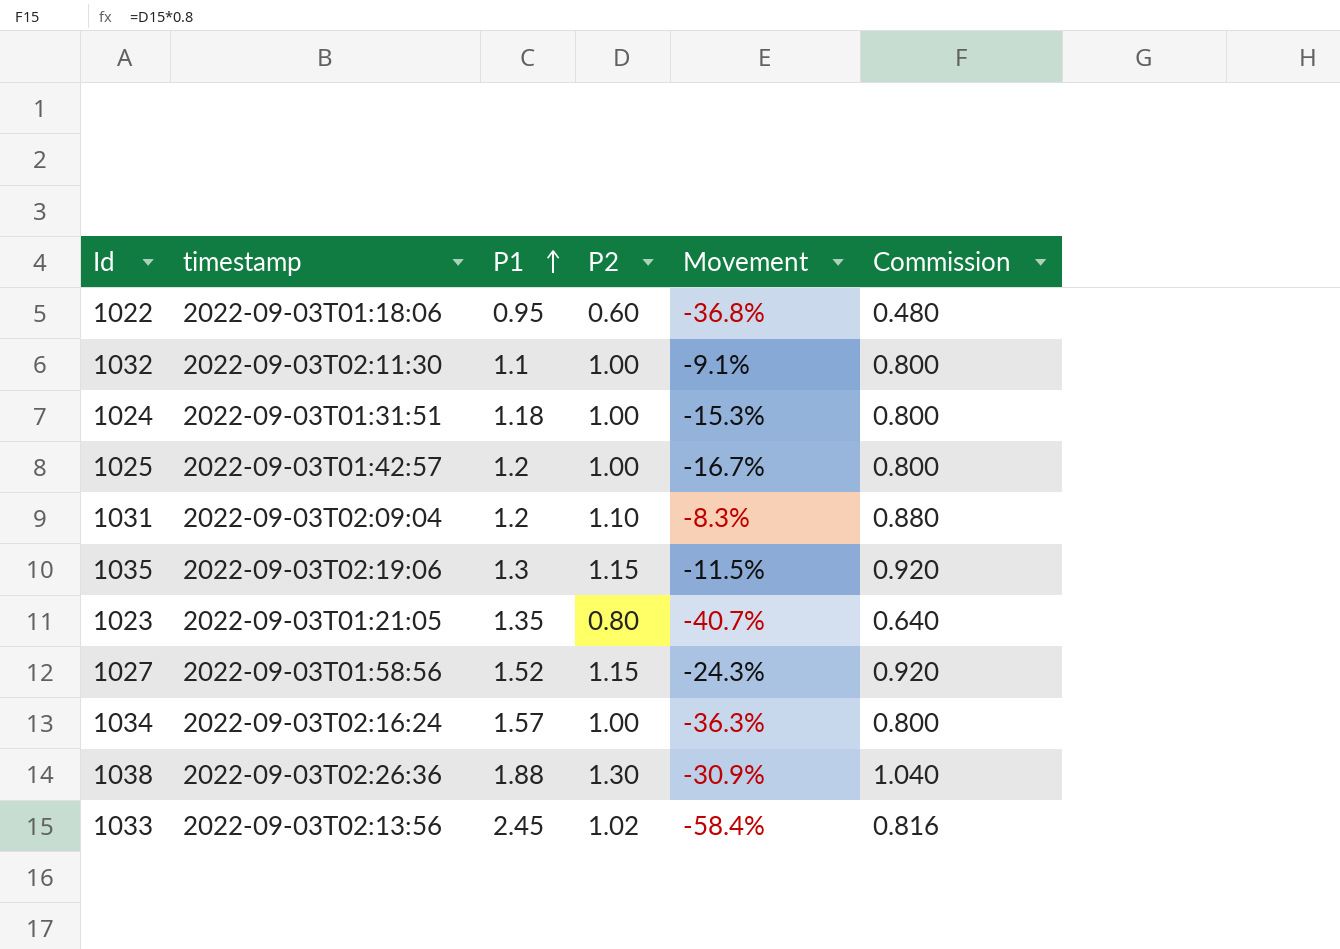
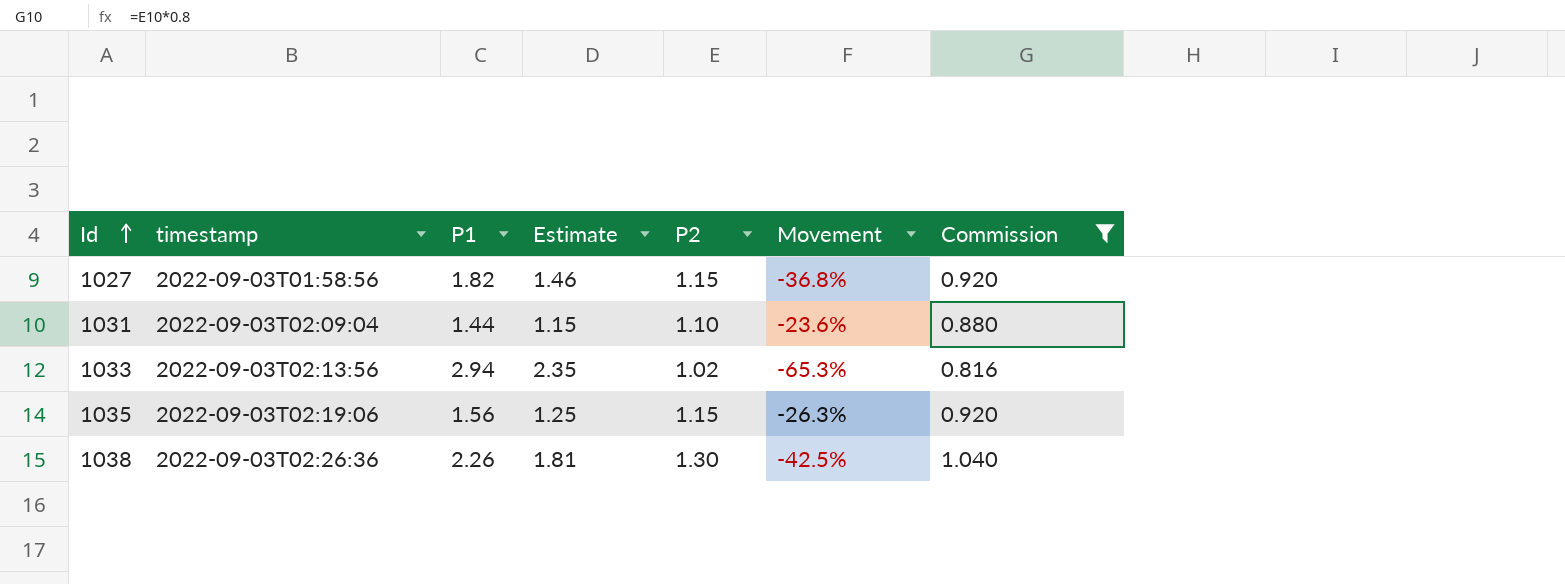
filter: none -> Commission >= 0.816
row order: P1 ascending -> Id ascending
column Estimate | formula: none -> [P1] * 0.8
1027 | P1: 1.52 -> 1.82
1027 | Movement: -24.3% -> -36.8%
1031 | P1: 1.2 -> 1.44
1031 | Movement: -8.3% -> -23.6%
1033 | P1: 2.45 -> 2.94
1033 | Movement: -58.4% -> -65.3%
1035 | P1: 1.3 -> 1.56
1035 | Movement: -11.5% -> -26.3%
1038 | P1: 1.88 -> 2.26
1038 | Movement: -30.9% -> -42.5%

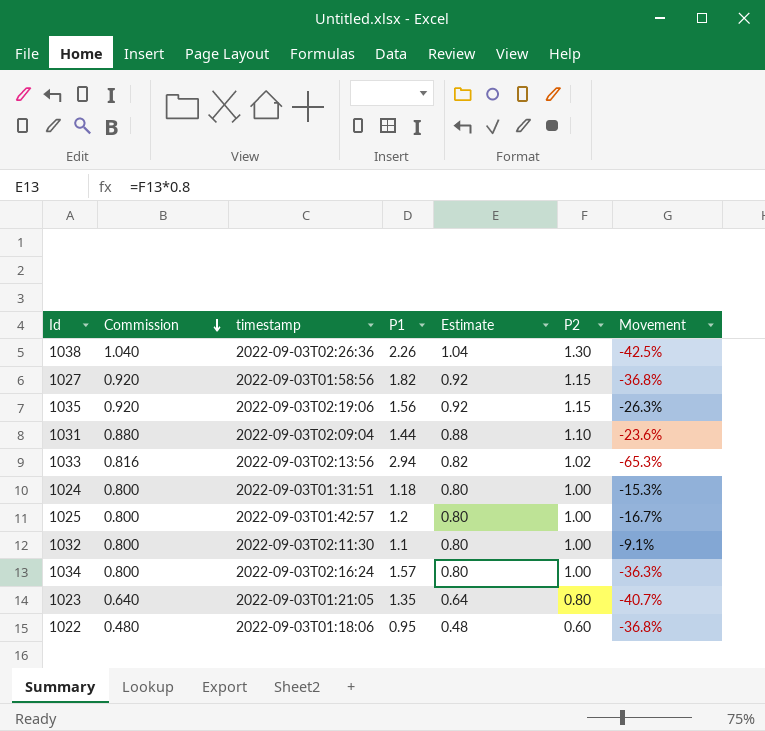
filter: Commission >= 0.816 -> none
row order: Id ascending -> Commission descending
column Commission | position: 7 -> 2
column Estimate | formula: [P1] * 0.8 -> [P2] * 0.8

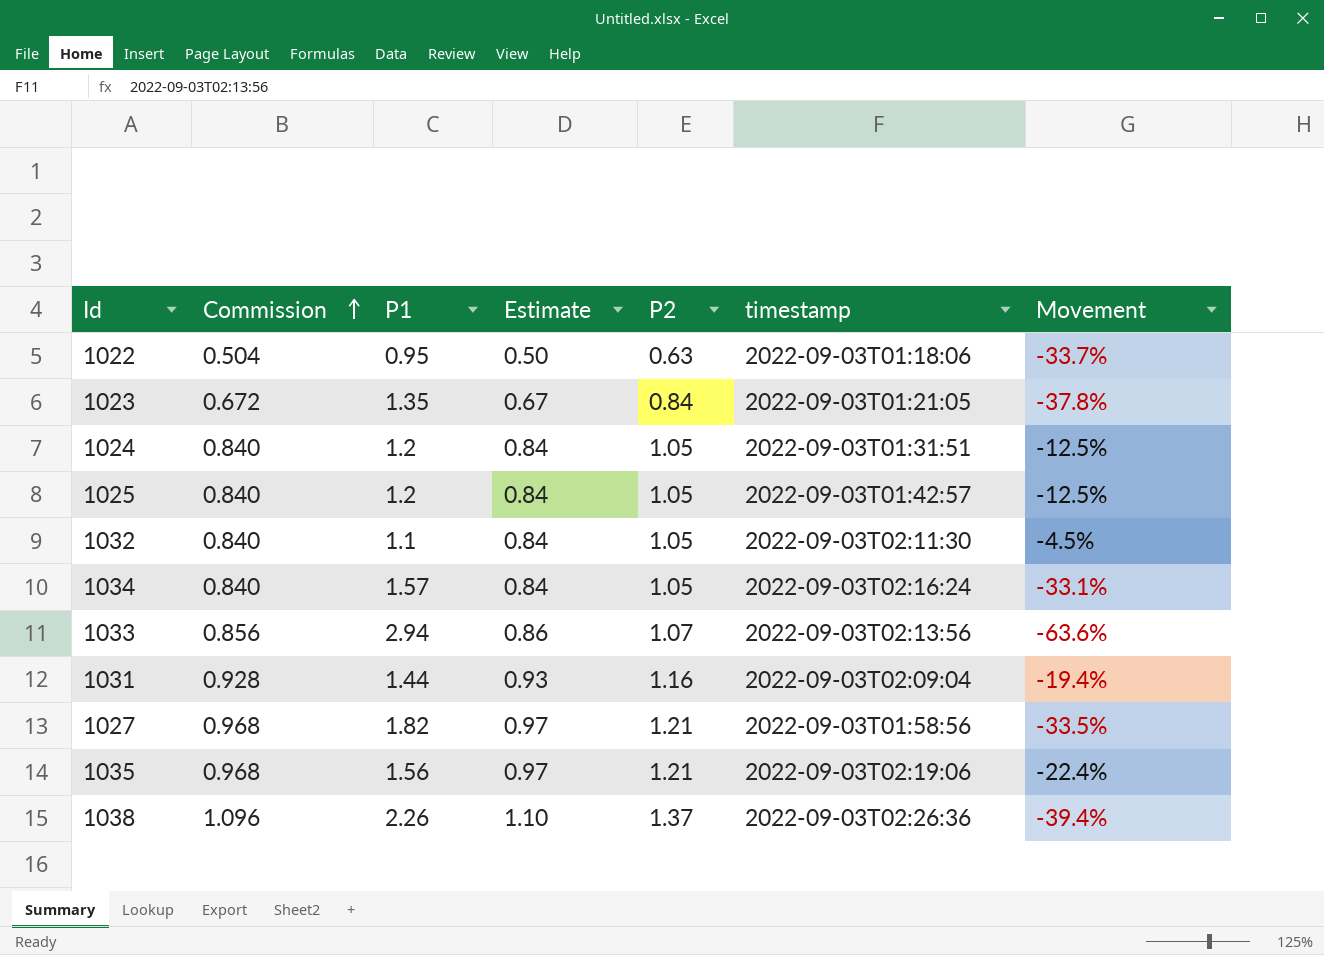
row order: Commission descending -> Commission ascending
column timestamp | position: 3 -> 6
1022 | Commission: 0.480 -> 0.504
1022 | Estimate: 0.48 -> 0.50
1022 | P2: 0.60 -> 0.63
1022 | Movement: -36.8% -> -33.7%
1023 | Commission: 0.640 -> 0.672
1023 | Estimate: 0.64 -> 0.67
1023 | P2: 0.80 -> 0.84
1023 | Movement: -40.7% -> -37.8%
1024 | Commission: 0.800 -> 0.840
1024 | P1: 1.18 -> 1.2
1024 | Estimate: 0.80 -> 0.84
1024 | P2: 1.00 -> 1.05
1024 | Movement: -15.3% -> -12.5%
1025 | Commission: 0.800 -> 0.840
1025 | Estimate: 0.80 -> 0.84
1025 | P2: 1.00 -> 1.05
1025 | Movement: -16.7% -> -12.5%
1032 | Commission: 0.800 -> 0.840
1032 | Estimate: 0.80 -> 0.84
1032 | P2: 1.00 -> 1.05
1032 | Movement: -9.1% -> -4.5%
1034 | Commission: 0.800 -> 0.840
1034 | Estimate: 0.80 -> 0.84
1034 | P2: 1.00 -> 1.05
1034 | Movement: -36.3% -> -33.1%
1033 | Commission: 0.816 -> 0.856
1033 | Estimate: 0.82 -> 0.86
1033 | P2: 1.02 -> 1.07
1033 | Movement: -65.3% -> -63.6%
1031 | Commission: 0.880 -> 0.928
1031 | Estimate: 0.88 -> 0.93
1031 | P2: 1.10 -> 1.16
1031 | Movement: -23.6% -> -19.4%
1027 | Commission: 0.920 -> 0.968
1027 | Estimate: 0.92 -> 0.97
1027 | P2: 1.15 -> 1.21
1027 | Movement: -36.8% -> -33.5%
1035 | Commission: 0.920 -> 0.968
1035 | Estimate: 0.92 -> 0.97
1035 | P2: 1.15 -> 1.21
1035 | Movement: -26.3% -> -22.4%
1038 | Commission: 1.040 -> 1.096
1038 | Estimate: 1.04 -> 1.10
1038 | P2: 1.30 -> 1.37
1038 | Movement: -42.5% -> -39.4%

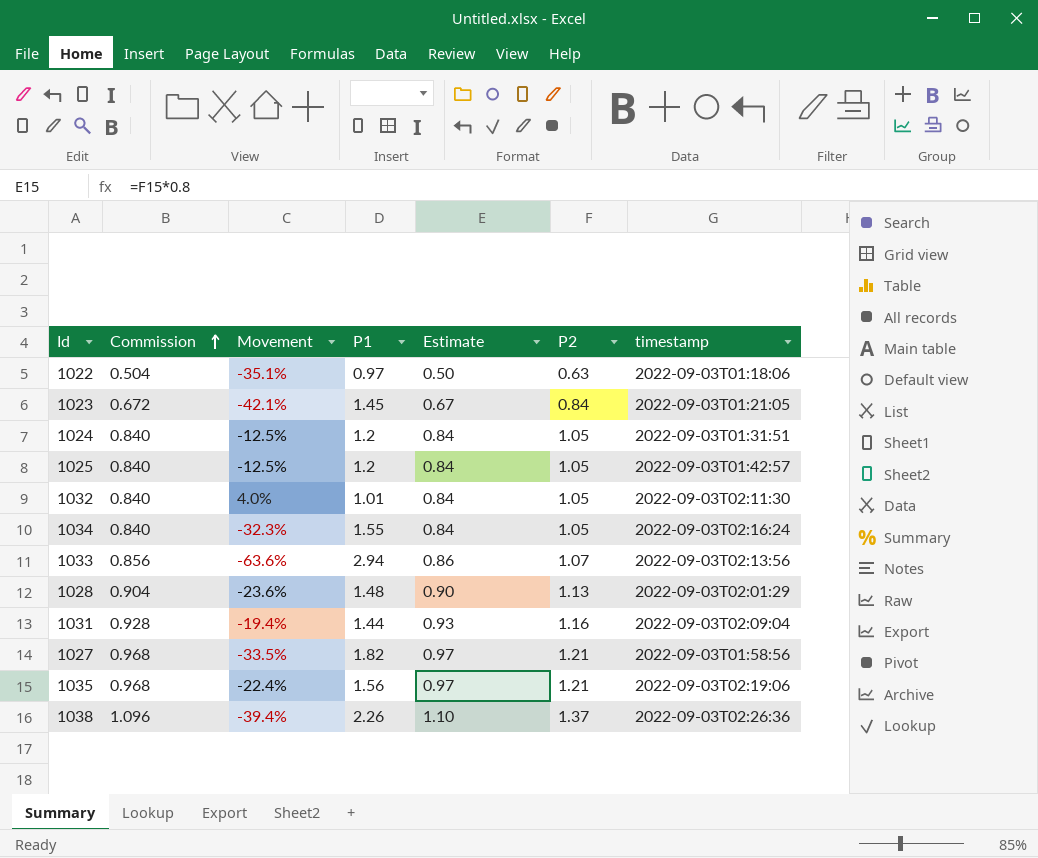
column Movement | position: 7 -> 3
1022 | Movement: -33.7% -> -35.1%
1022 | P1: 0.95 -> 0.97
1023 | Movement: -37.8% -> -42.1%
1023 | P1: 1.35 -> 1.45
1032 | Movement: -4.5% -> 4.0%
1032 | P1: 1.1 -> 1.01
1034 | Movement: -33.1% -> -32.3%
1034 | P1: 1.57 -> 1.55
row 1028: none -> 0.904 | -23.6% | 1.48 | 0.90 | 1.13 | 2022-09-03T02:01:29

